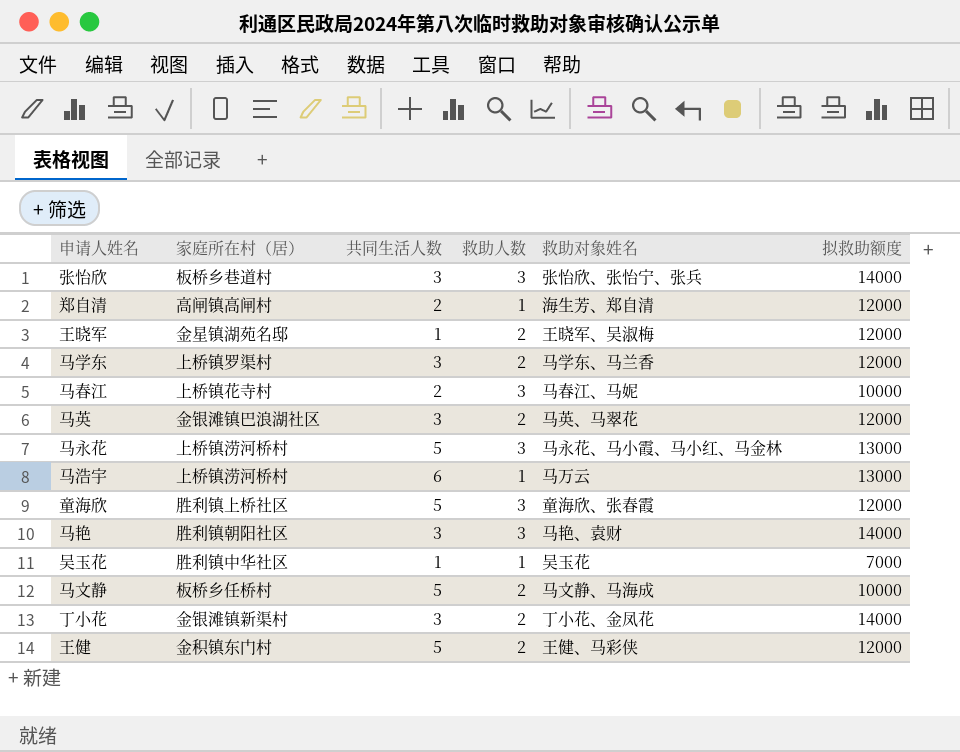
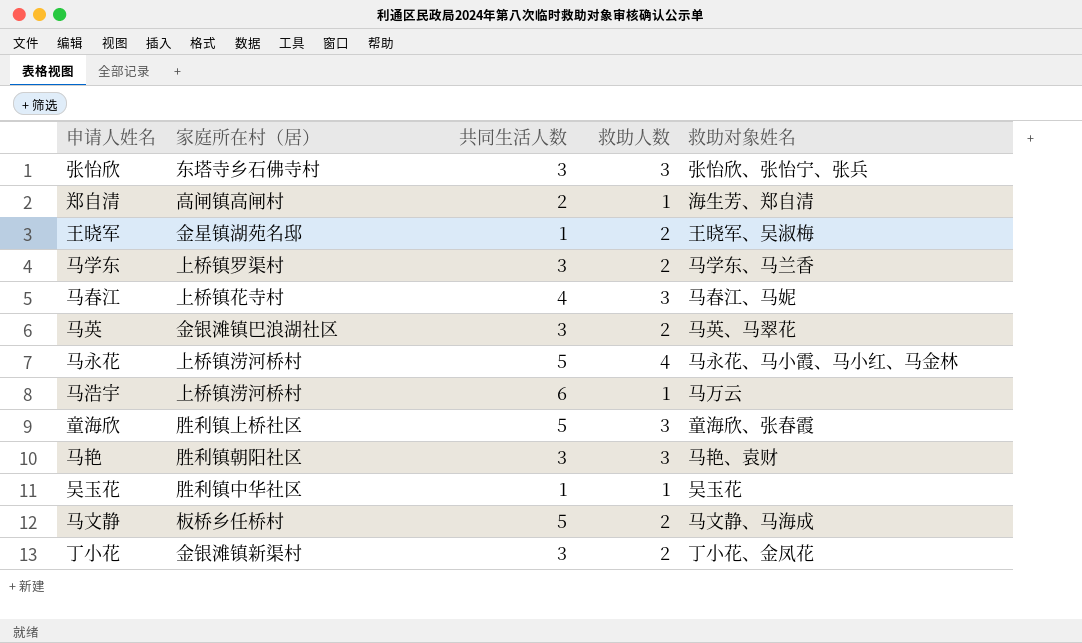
column 拟救助额度 | position: 6 -> none
row 王健: 金积镇东门村 | 5 | 2 | 王健、马彩侠 | 12000 -> none
张怡欣 | 家庭所在村（居）: 板桥乡巷道村 -> 东塔寺乡石佛寺村
马春江 | 共同生活人数: 2 -> 4
马永花 | 救助人数: 3 -> 4

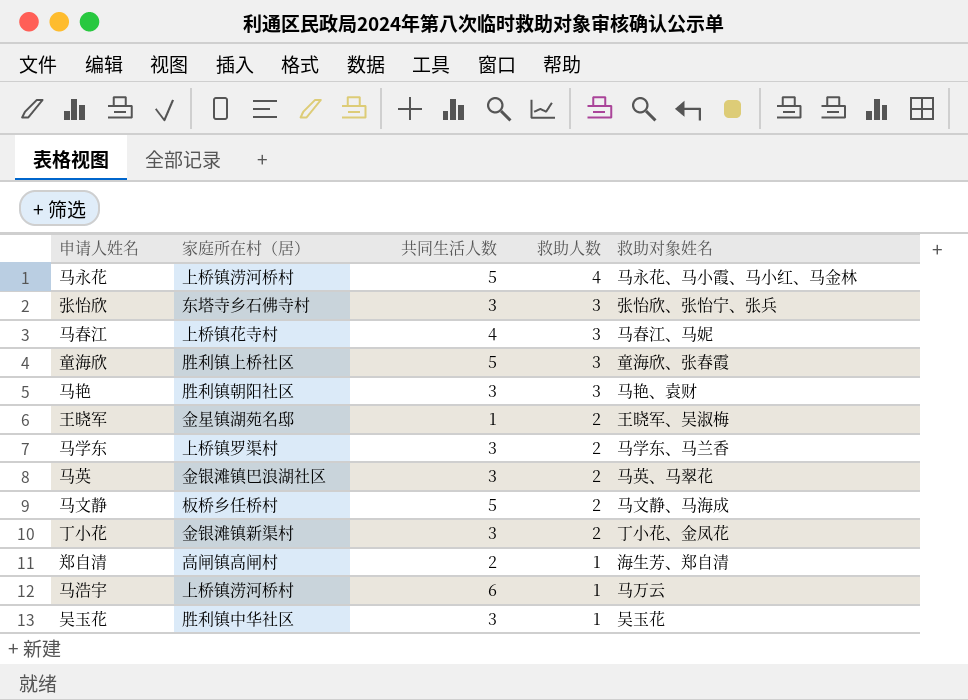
row order: none -> 救助人数 descending
吴玉花 | 共同生活人数: 1 -> 3

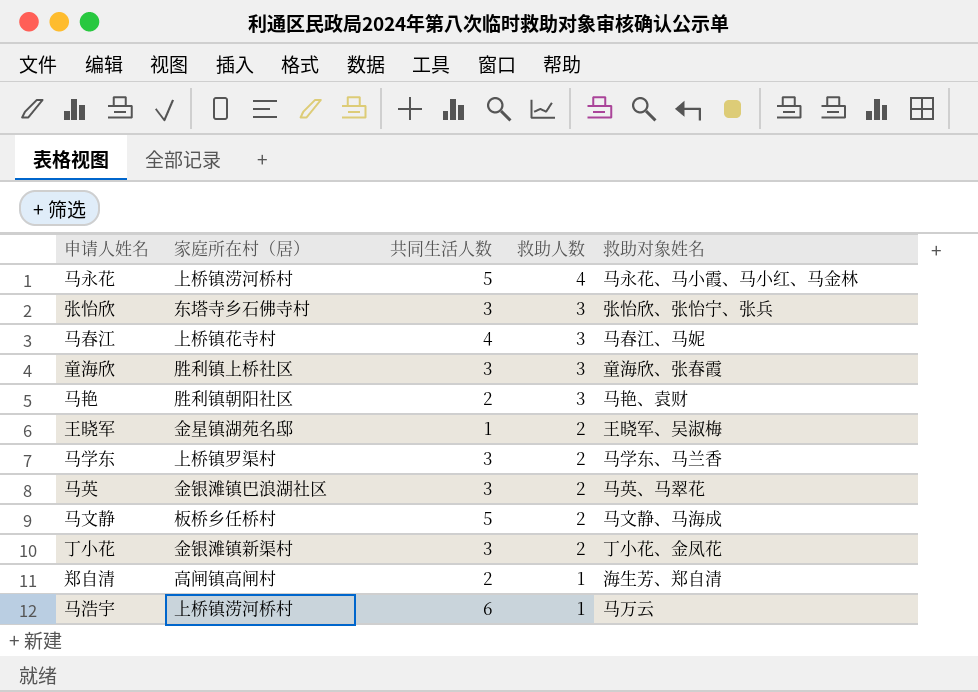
row 吴玉花: 胜利镇中华社区 | 3 | 1 | 吴玉花 -> none
童海欣 | 共同生活人数: 5 -> 3
马艳 | 共同生活人数: 3 -> 2

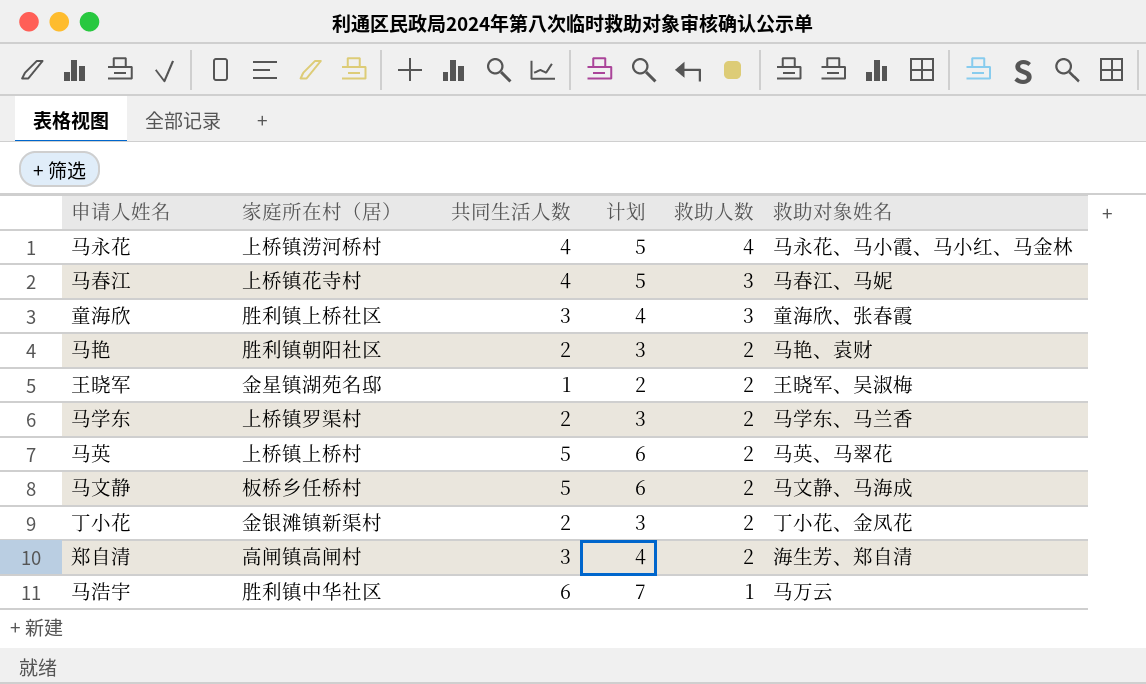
column 计划 | formula: none -> [共同生活人数] + 1
row 张怡欣: 东塔寺乡石佛寺村 | 3 | 3 | 张怡欣、张怡宁、张兵 -> none
马永花 | 共同生活人数: 5 -> 4
马艳 | 救助人数: 3 -> 2
马学东 | 共同生活人数: 3 -> 2
马英 | 家庭所在村（居）: 金银滩镇巴浪湖社区 -> 上桥镇上桥村
马英 | 共同生活人数: 3 -> 5
丁小花 | 共同生活人数: 3 -> 2
郑自清 | 共同生活人数: 2 -> 3
郑自清 | 救助人数: 1 -> 2
马浩宇 | 家庭所在村（居）: 上桥镇涝河桥村 -> 胜利镇中华社区

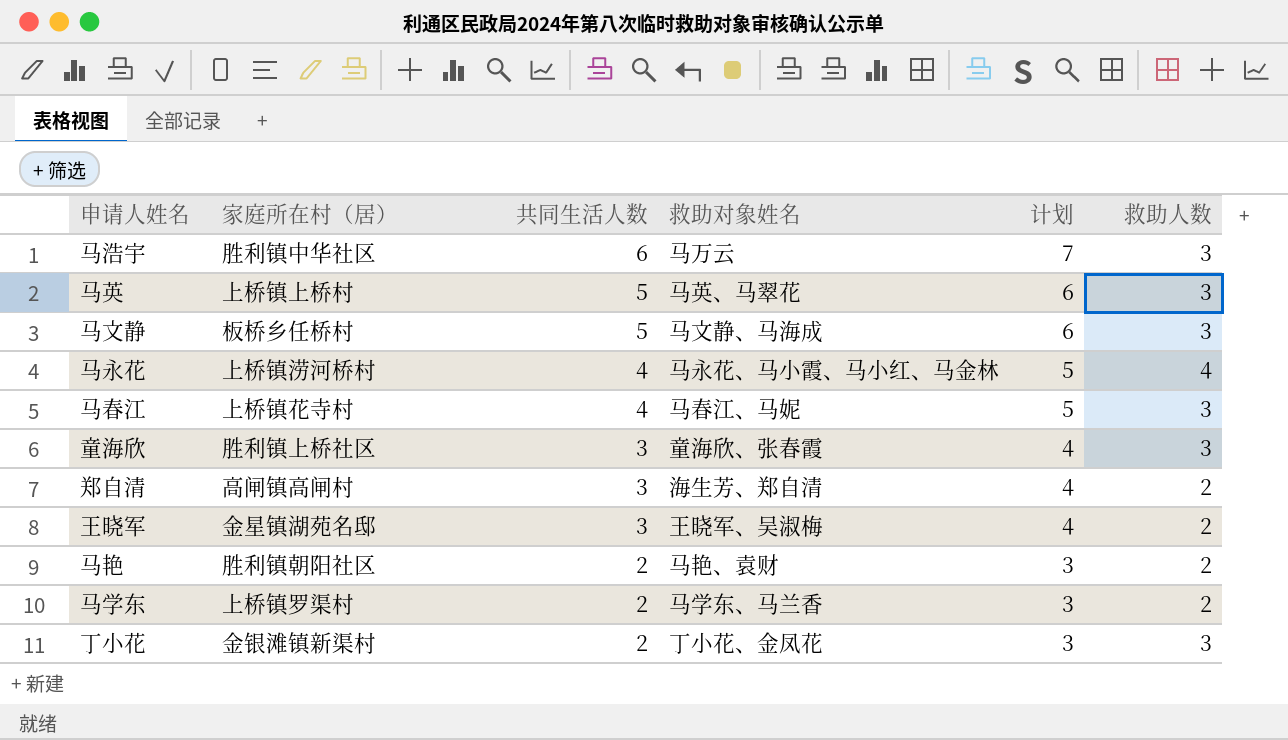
row order: 救助人数 descending -> 共同生活人数 descending
column 救助对象姓名 | position: 6 -> 4
马浩宇 | 救助人数: 1 -> 3
马英 | 救助人数: 2 -> 3
马文静 | 救助人数: 2 -> 3
王晓军 | 共同生活人数: 1 -> 3
王晓军 | 计划: 2 -> 4
丁小花 | 救助人数: 2 -> 3

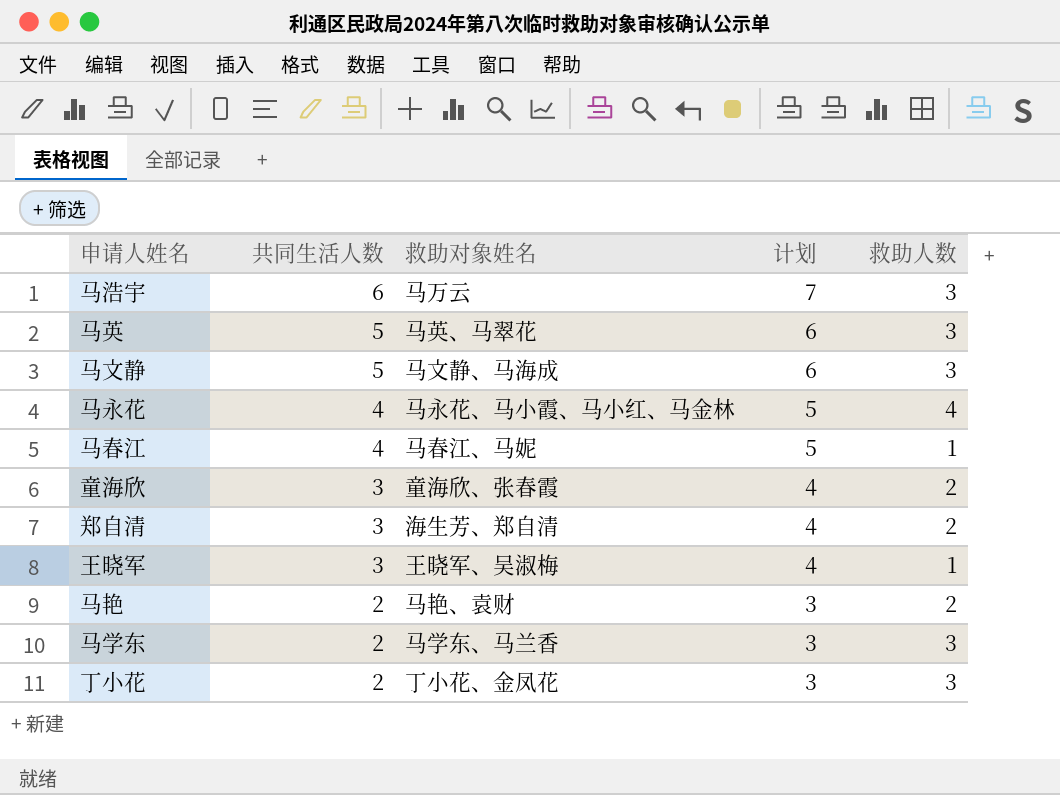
column 家庭所在村（居） | position: 2 -> none
马春江 | 救助人数: 3 -> 1
童海欣 | 救助人数: 3 -> 2
王晓军 | 救助人数: 2 -> 1
马学东 | 救助人数: 2 -> 3

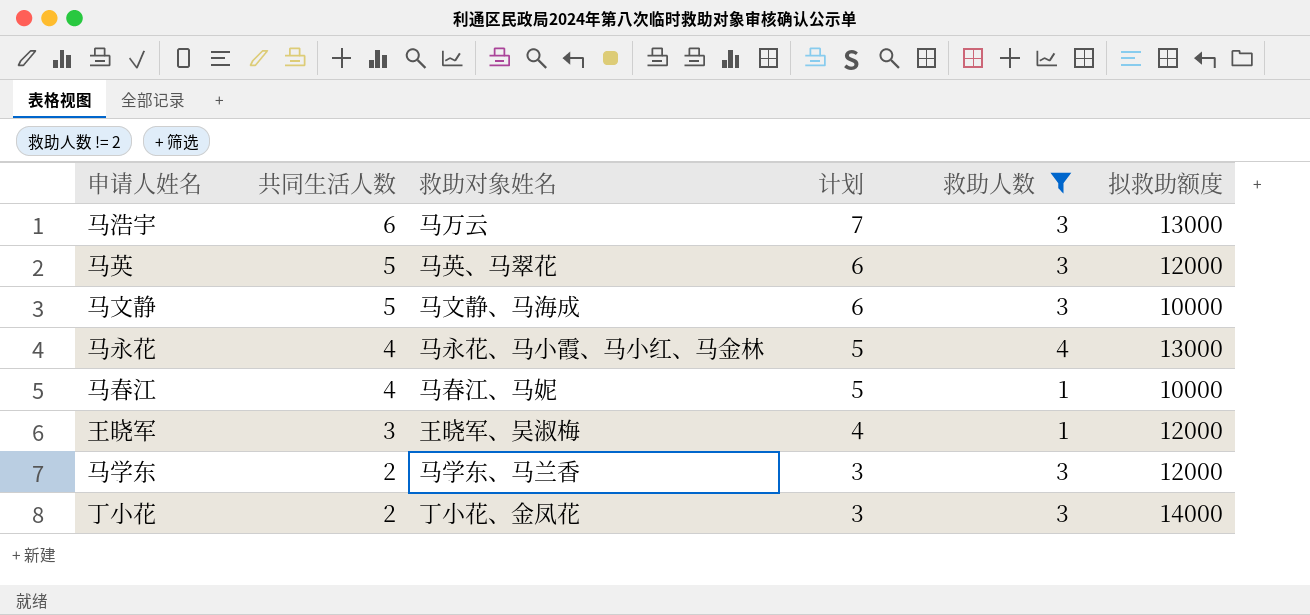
filter: none -> 救助人数 != 2
column 拟救助额度 | position: none -> 6

